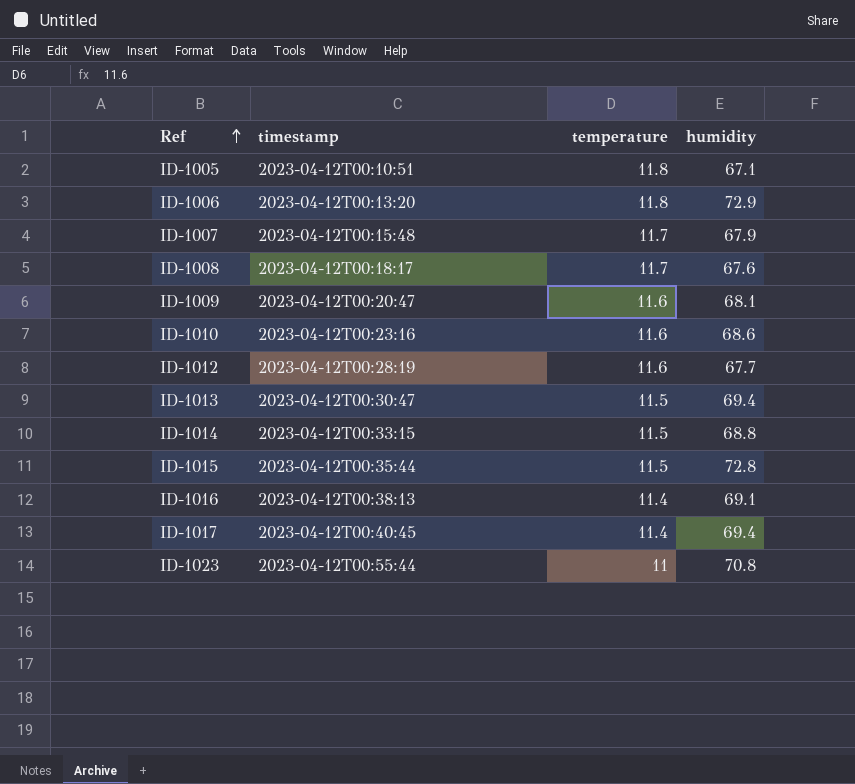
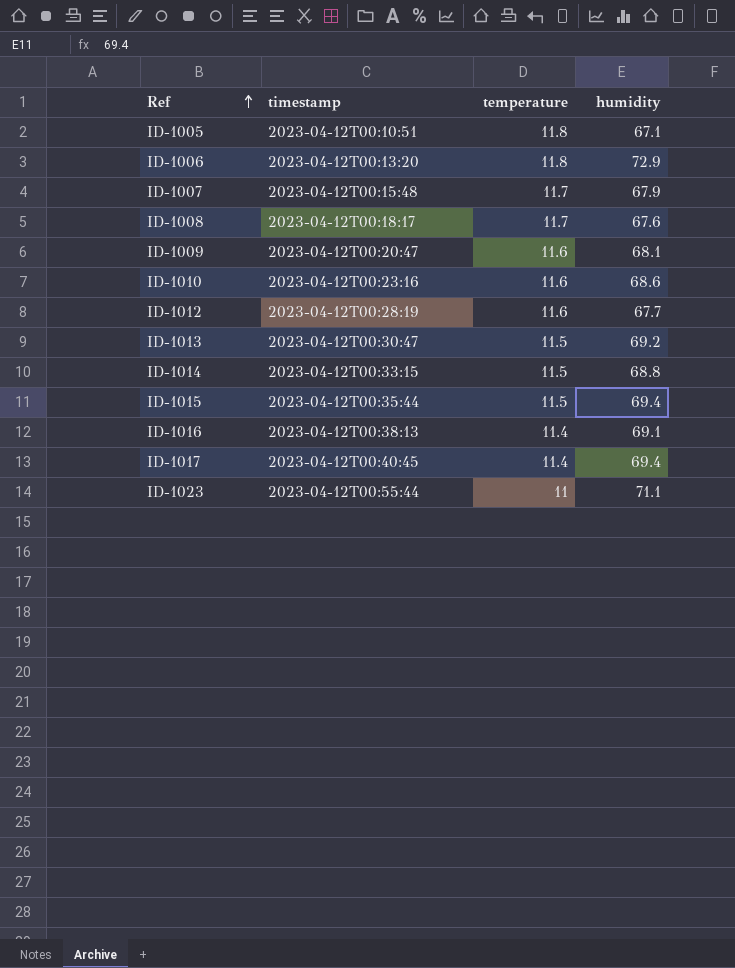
ID-1013 | humidity: 69.4 -> 69.2
ID-1015 | humidity: 72.8 -> 69.4
ID-1023 | humidity: 70.8 -> 71.1

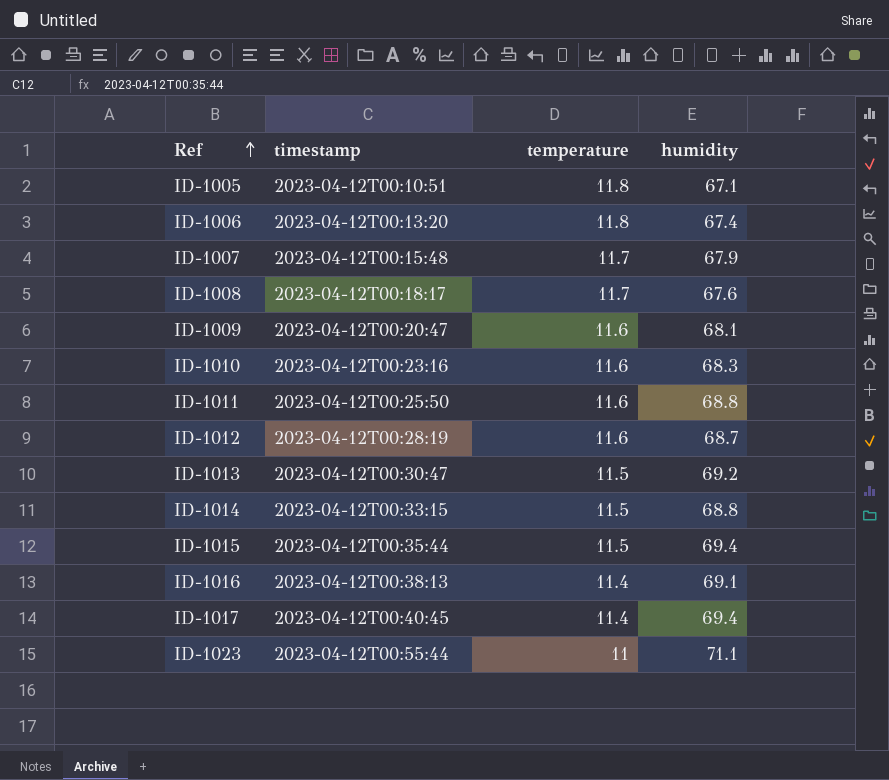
ID-1006 | humidity: 72.9 -> 67.4
ID-1010 | humidity: 68.6 -> 68.3
row ID-1011: none -> 2023-04-12T00:25:50 | 11.6 | 68.8
ID-1012 | humidity: 67.7 -> 68.7

